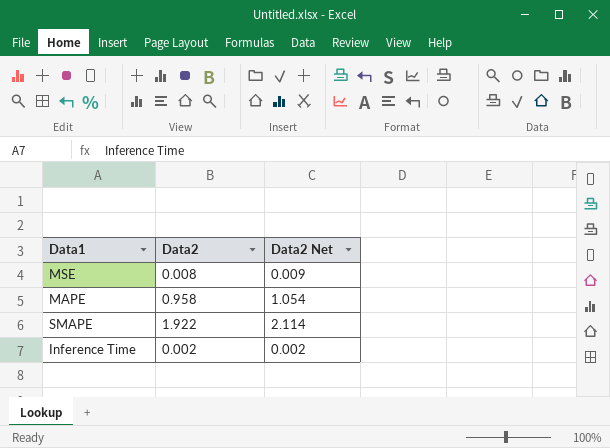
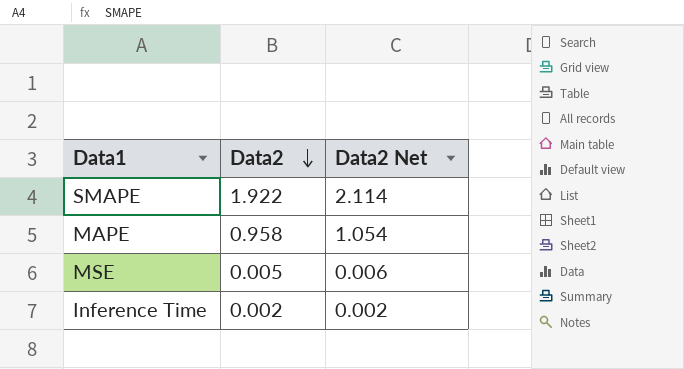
row order: none -> Data2 descending
MSE | Data2: 0.008 -> 0.005
MSE | Data2 Net: 0.009 -> 0.006

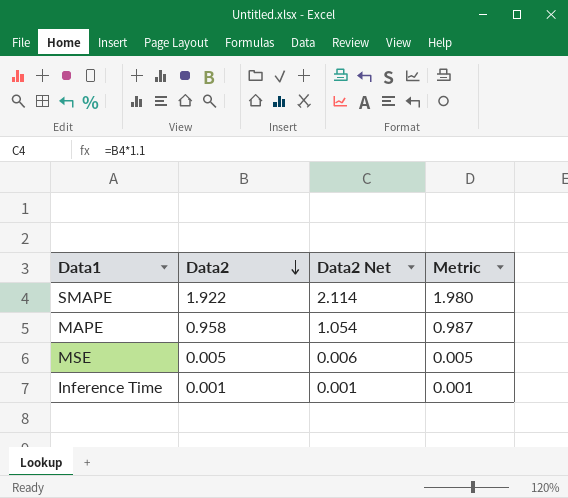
column Metric | formula: none -> [Data2] * 1.03
Inference Time | Data2: 0.002 -> 0.001
Inference Time | Data2 Net: 0.002 -> 0.001

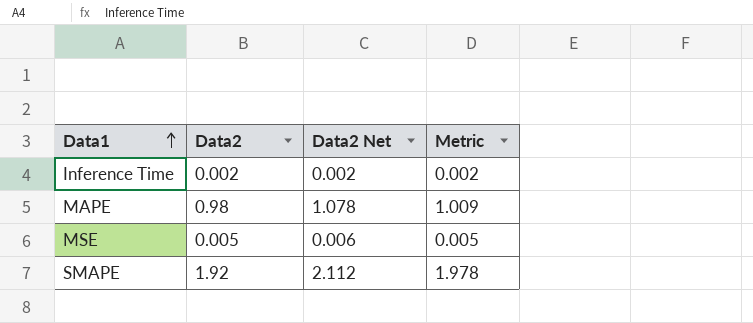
row order: Data2 descending -> Data1 ascending
Inference Time | Data2: 0.001 -> 0.002
Inference Time | Data2 Net: 0.001 -> 0.002
Inference Time | Metric: 0.001 -> 0.002
MAPE | Data2: 0.958 -> 0.98
MAPE | Data2 Net: 1.054 -> 1.078
MAPE | Metric: 0.987 -> 1.009
SMAPE | Data2: 1.922 -> 1.92
SMAPE | Data2 Net: 2.114 -> 2.112
SMAPE | Metric: 1.980 -> 1.978

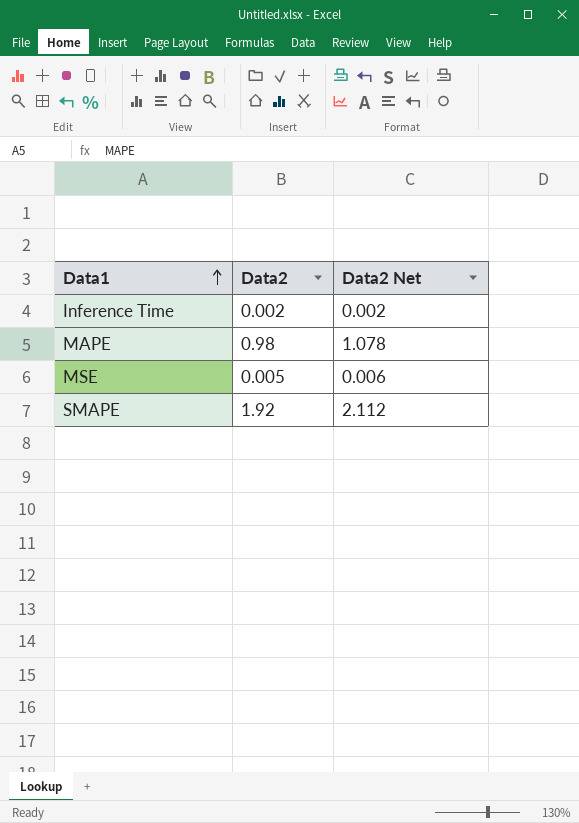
column Metric | formula: [Data2] * 1.03 -> none

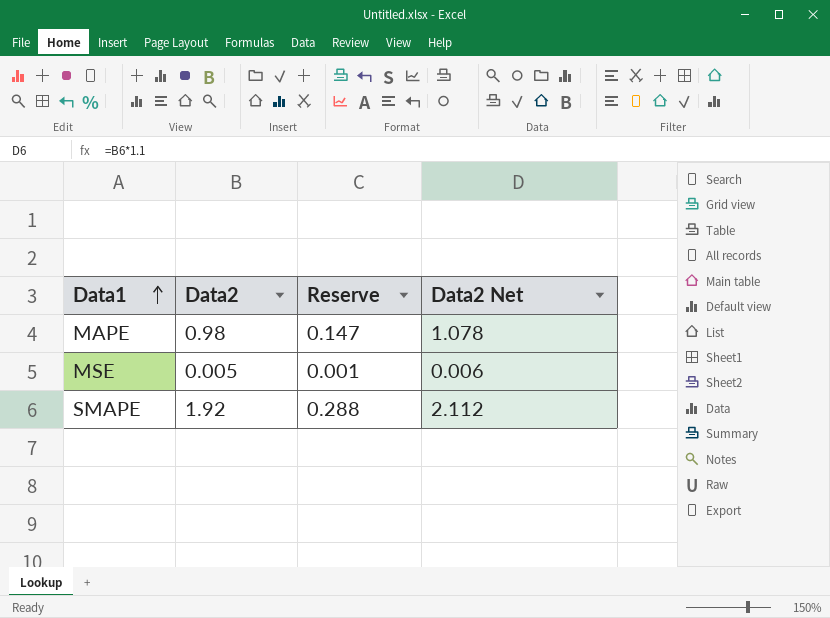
column Reserve | formula: none -> [Data2] * 0.15
row Inference Time: 0.002 | 0.002 -> none

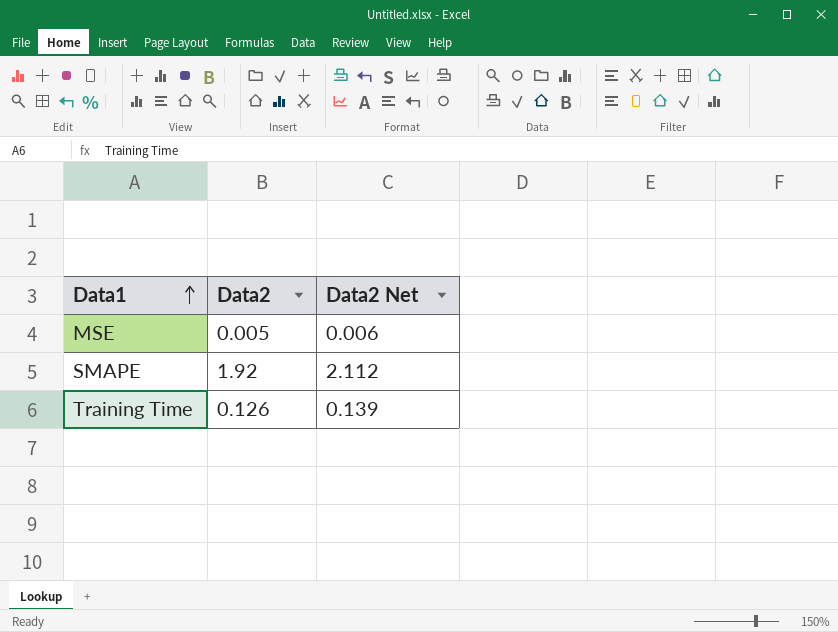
column Reserve | formula: [Data2] * 0.15 -> none
row MAPE: 0.98 | 0.147 | 1.078 -> none
row Training Time: none -> 0.126 | 0.139

